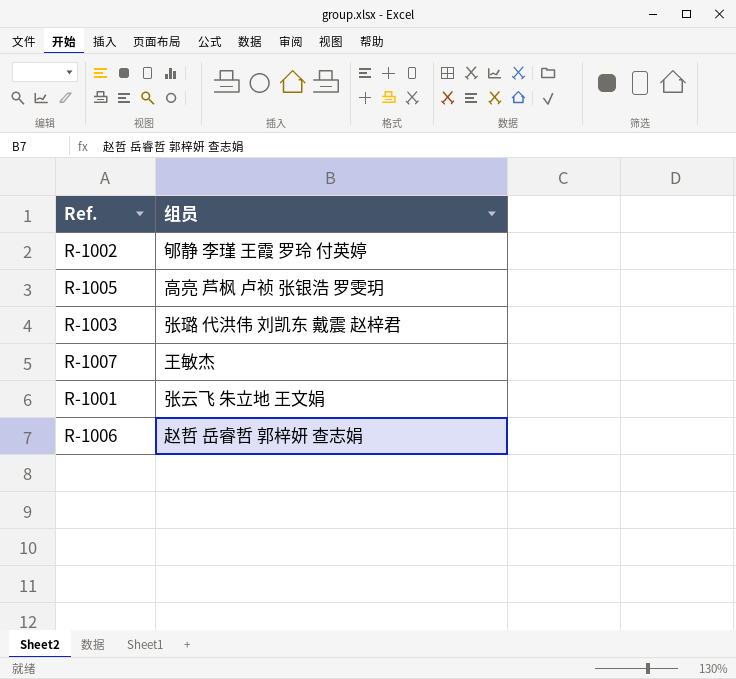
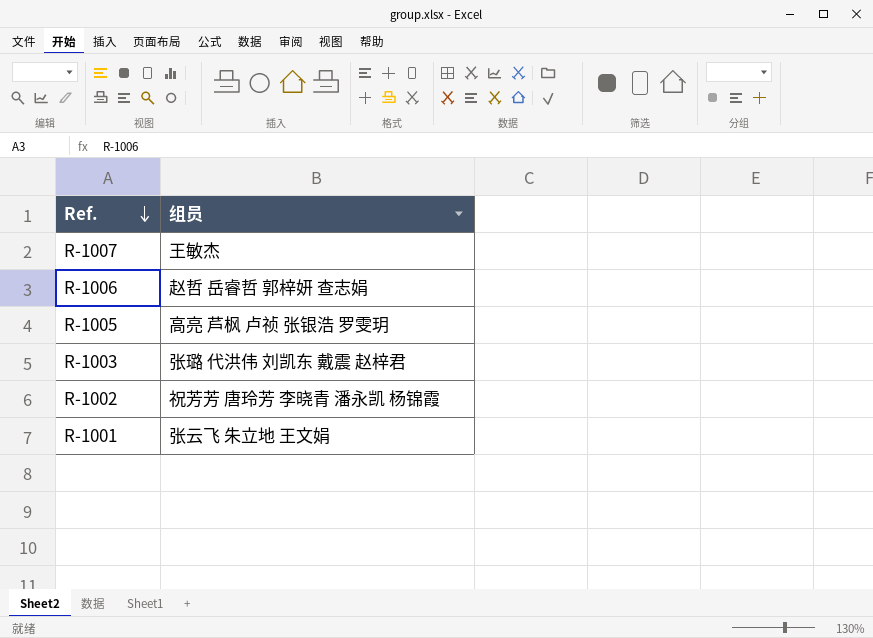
row order: none -> Ref. descending
R-1002 | 组员: 郇静 李瑾 王霞 罗玲 付英婷 -> 祝芳芳 唐玲芳 李晓青 潘永凯 杨锦霞

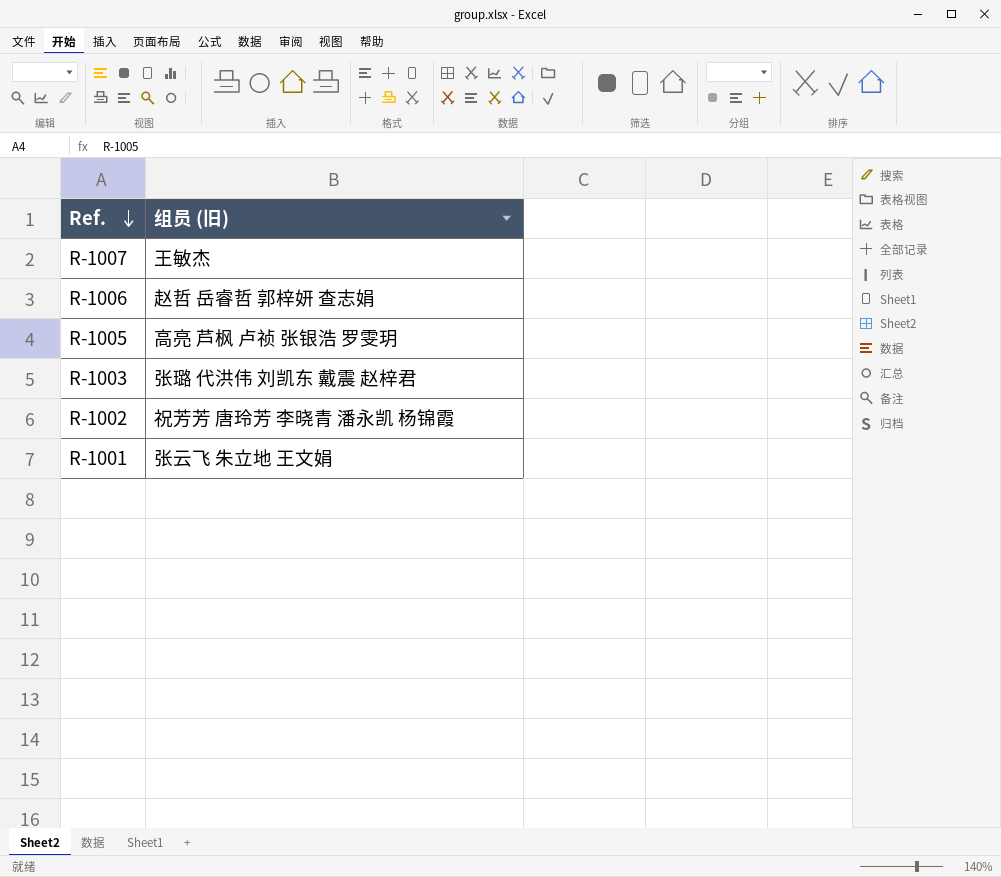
column name: 组员 -> 组员 (旧)

